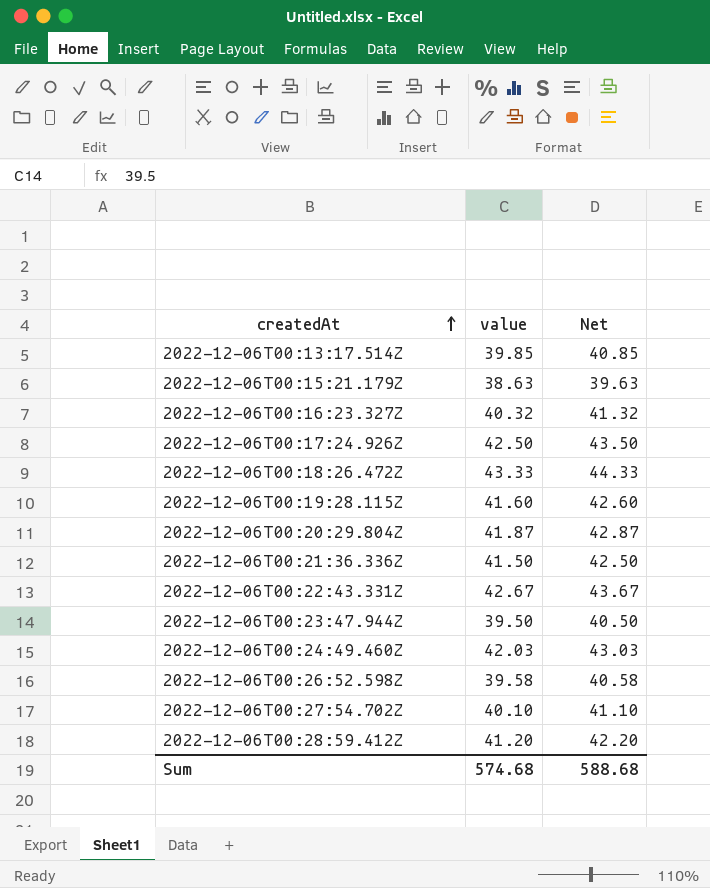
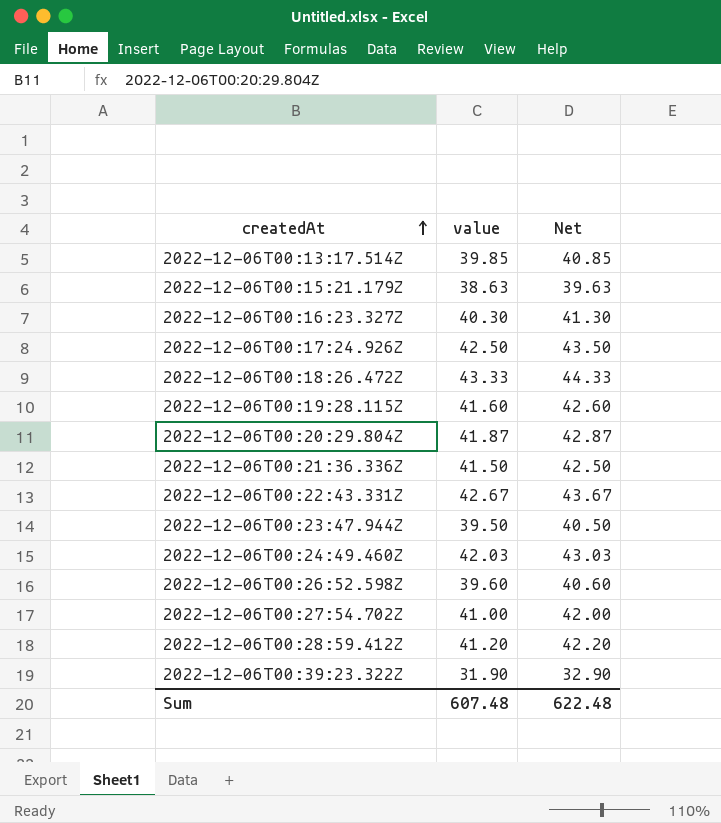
2022-12-06T00:16:23.327Z | value: 40.32 -> 40.30
2022-12-06T00:16:23.327Z | Net: 41.32 -> 41.30
2022-12-06T00:26:52.598Z | value: 39.58 -> 39.60
2022-12-06T00:26:52.598Z | Net: 40.58 -> 40.60
2022-12-06T00:27:54.702Z | value: 40.10 -> 41.00
2022-12-06T00:27:54.702Z | Net: 41.10 -> 42.00
row 2022-12-06T00:39:23.322Z: none -> 31.90 | 32.90
Sum | value: 574.68 -> 607.48
Sum | Net: 588.68 -> 622.48

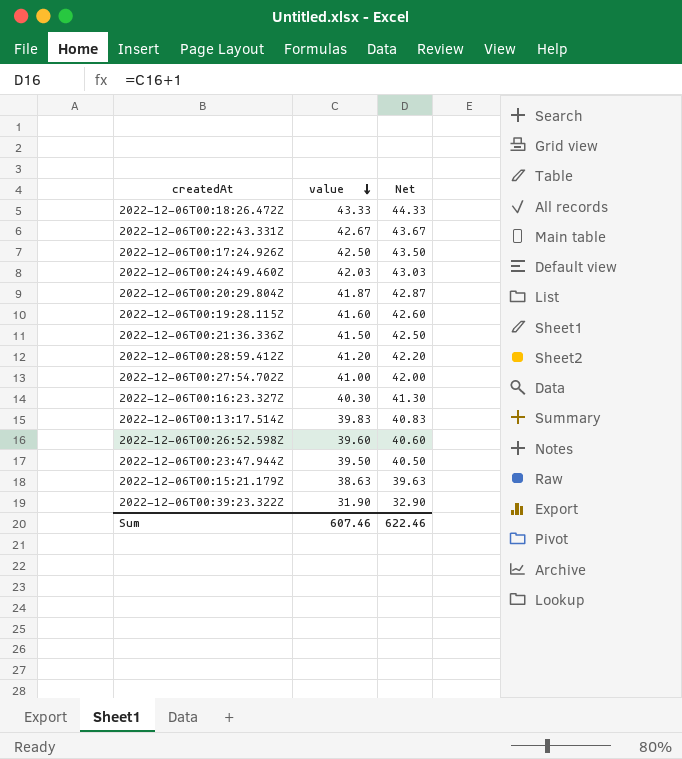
row order: createdAt ascending -> value descending
2022-12-06T00:13:17.514Z | value: 39.85 -> 39.83
2022-12-06T00:13:17.514Z | Net: 40.85 -> 40.83
Sum | value: 607.48 -> 607.46
Sum | Net: 622.48 -> 622.46

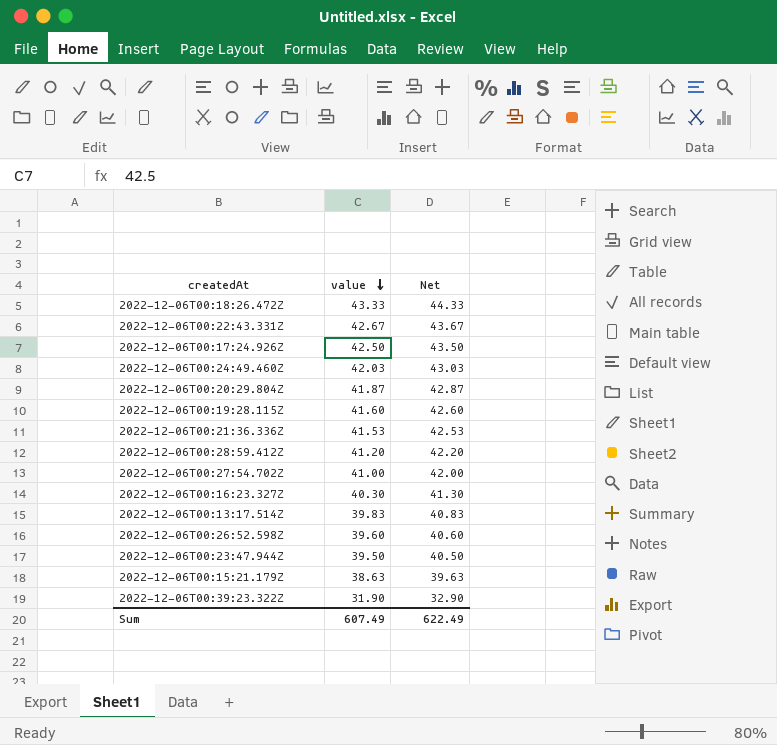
2022-12-06T00:21:36.336Z | value: 41.50 -> 41.53
2022-12-06T00:21:36.336Z | Net: 42.50 -> 42.53
Sum | value: 607.46 -> 607.49
Sum | Net: 622.46 -> 622.49

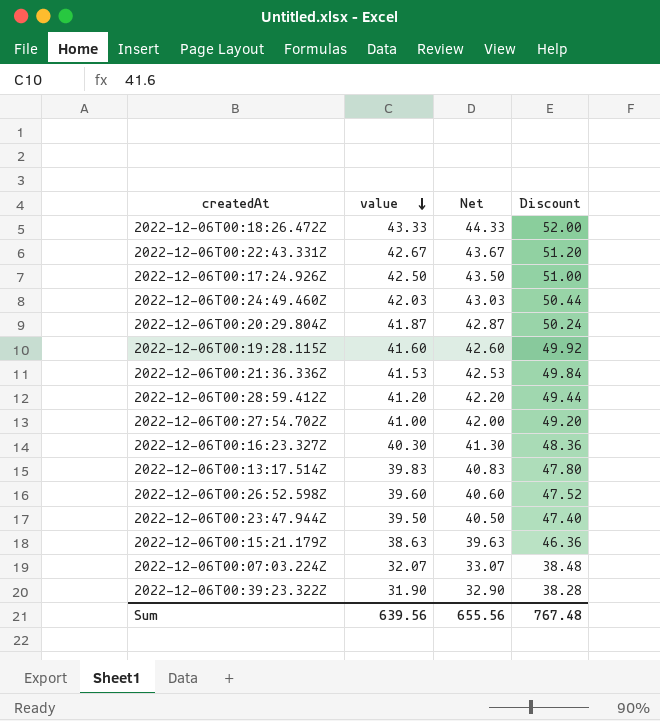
column Discount | formula: none -> [value] * 1.2
row 2022-12-06T00:07:03.224Z: none -> 32.07 | 33.07 | 38.48
Sum | value: 607.49 -> 639.56
Sum | Net: 622.49 -> 655.56

